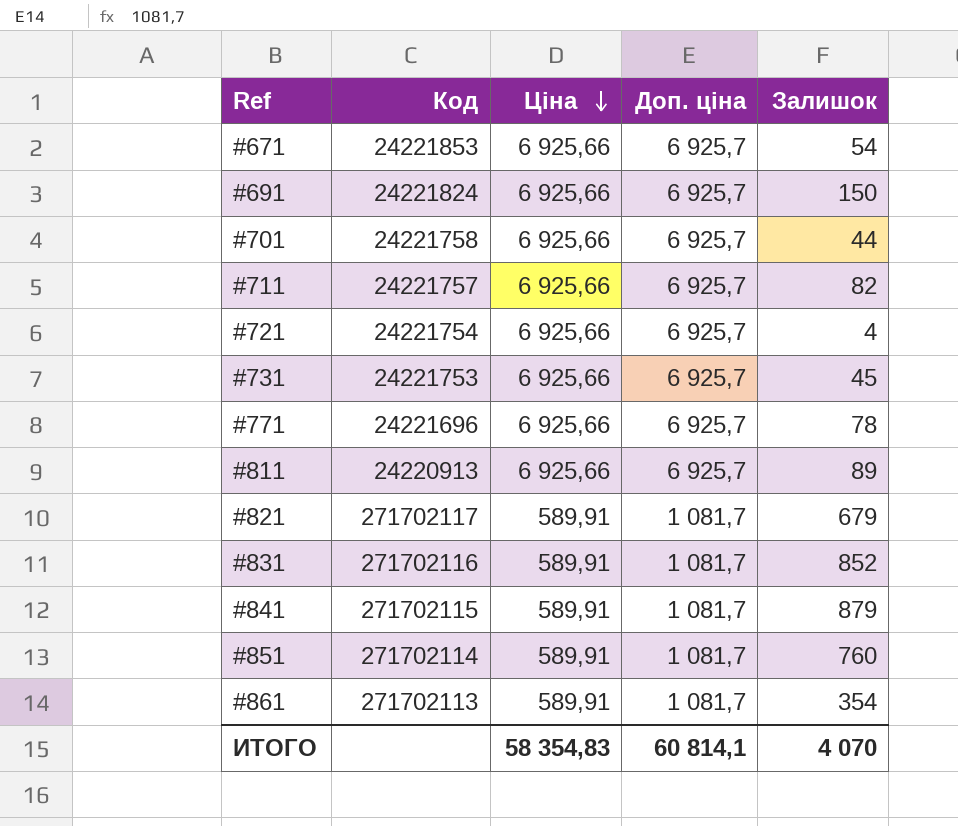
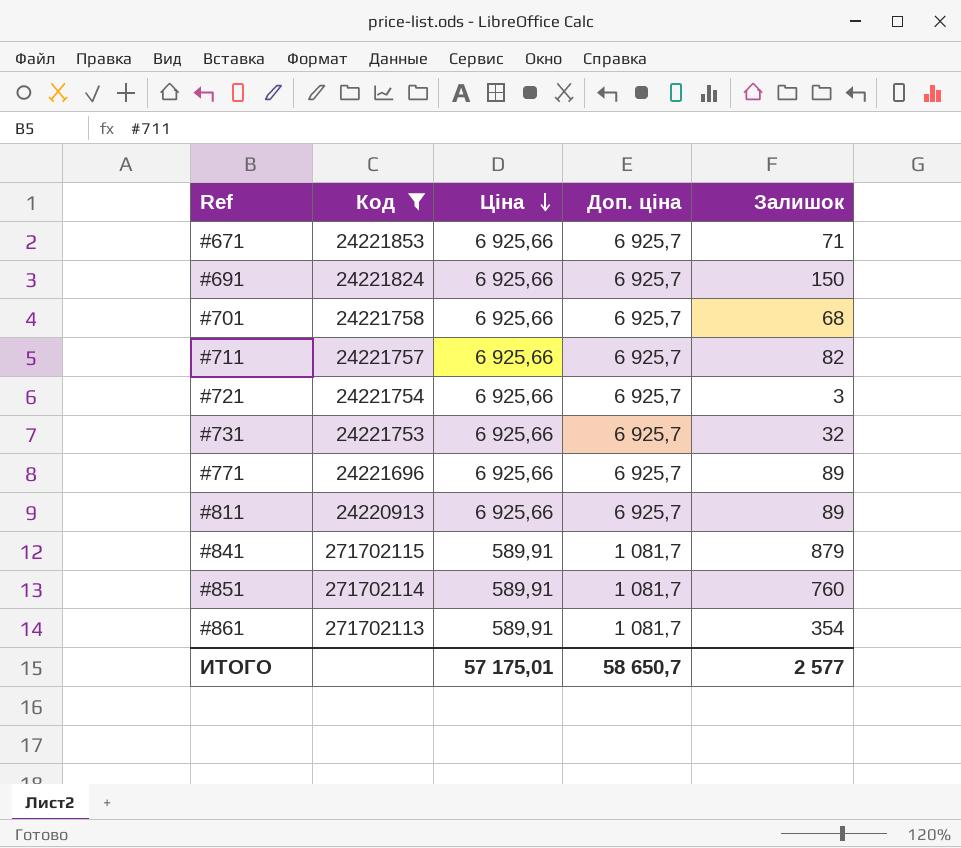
filter: none -> Код <= 271702115
#671 | Залишок: 54 -> 71
#701 | Залишок: 44 -> 68
#721 | Залишок: 4 -> 3
#731 | Залишок: 45 -> 32
#771 | Залишок: 78 -> 89
ИТОГО | Ціна: 58 354,83 -> 57 175,01
ИТОГО | Доп. ціна: 60 814,1 -> 58 650,7
ИТОГО | Залишок: 4 070 -> 2 577

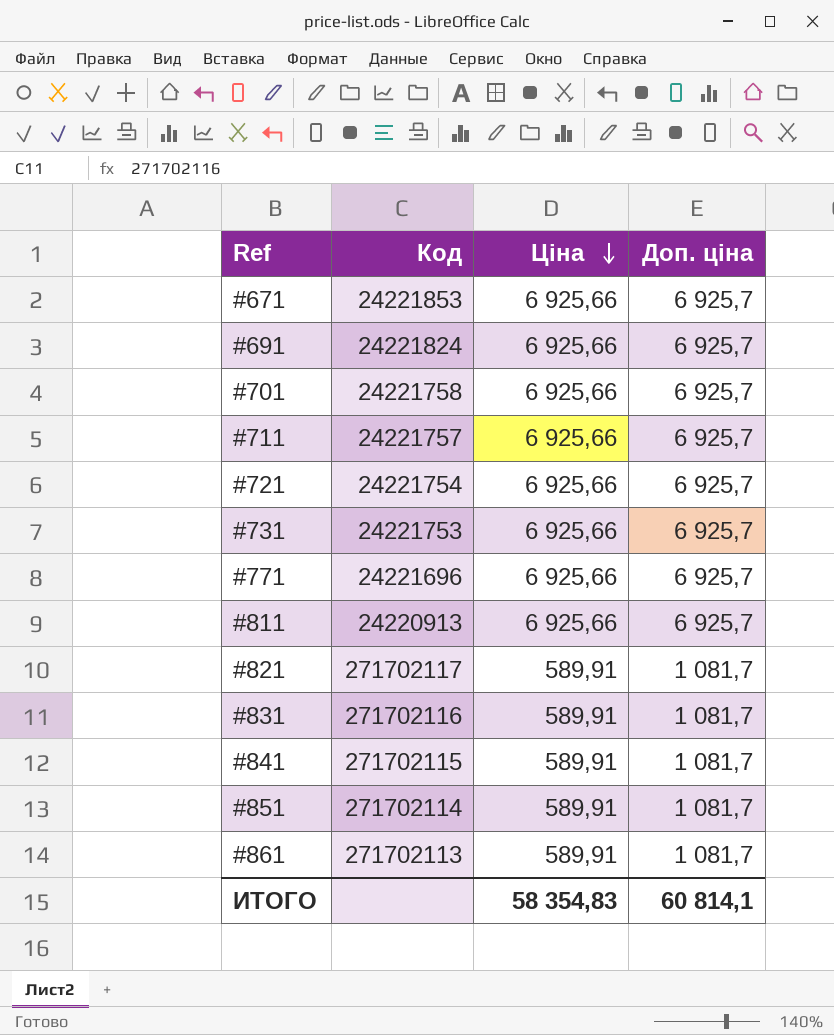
filter: Код <= 271702115 -> none
column Залишок | position: 5 -> none
ИТОГО | Ціна: 57 175,01 -> 58 354,83
ИТОГО | Доп. ціна: 58 650,7 -> 60 814,1

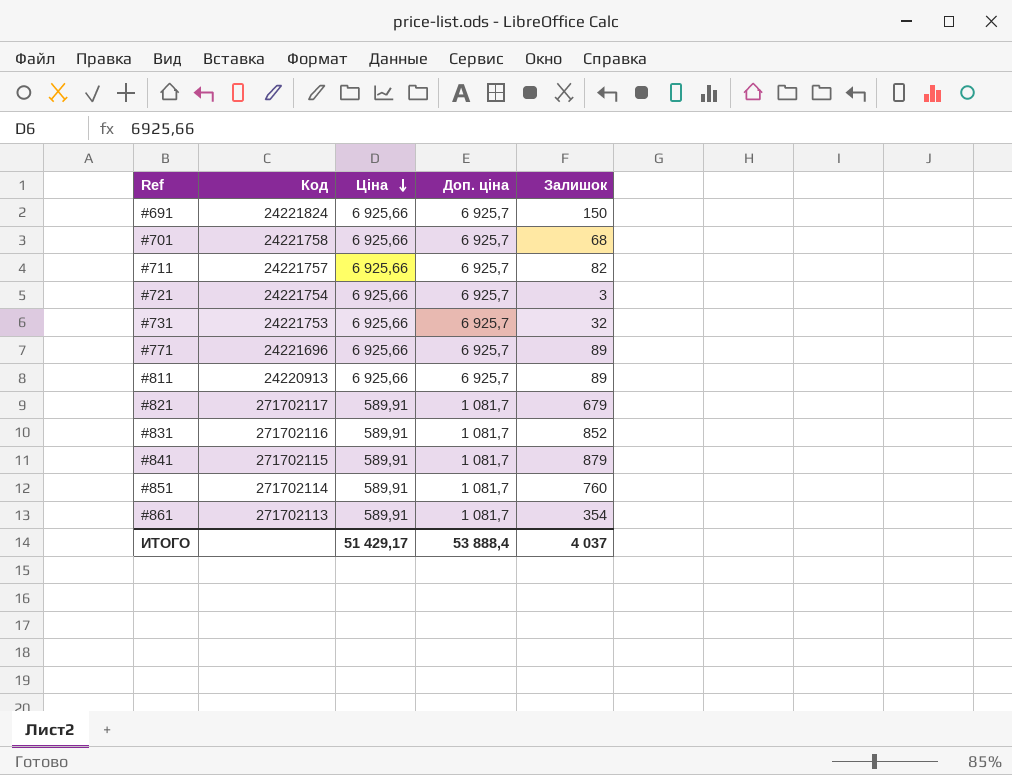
column Залишок | position: none -> 5
row #671: 24221853 | 6 925,66 | 6 925,7 -> none
ИТОГО | Ціна: 58 354,83 -> 51 429,17
ИТОГО | Доп. ціна: 60 814,1 -> 53 888,4

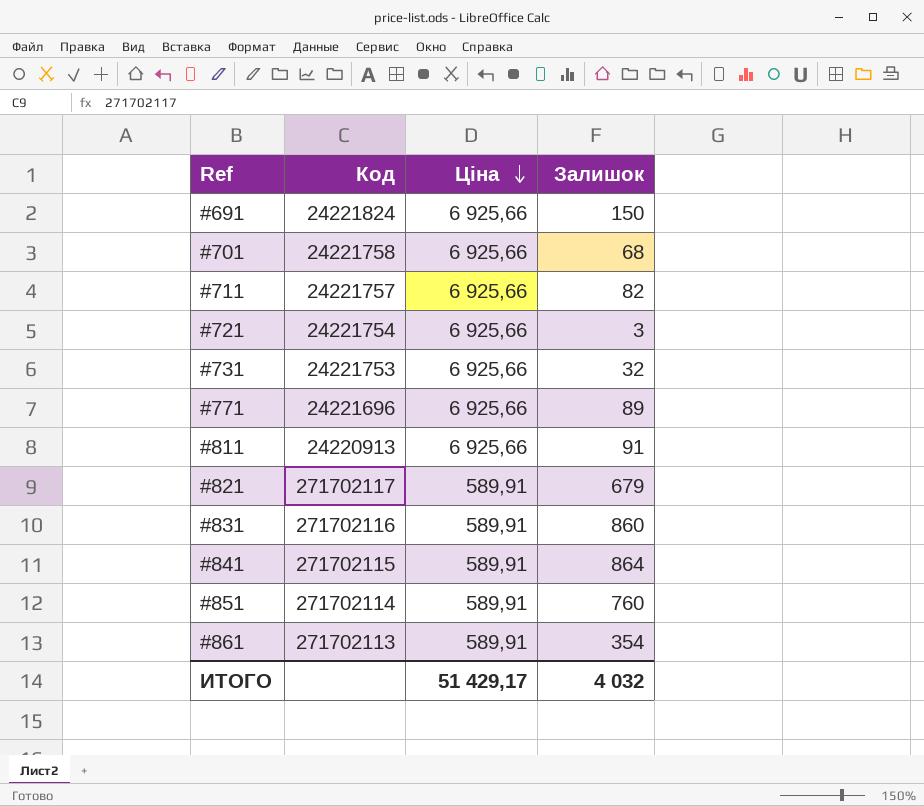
column Доп. ціна | position: 4 -> none
#811 | Залишок: 89 -> 91
#831 | Залишок: 852 -> 860
#841 | Залишок: 879 -> 864
ИТОГО | Залишок: 4 037 -> 4 032

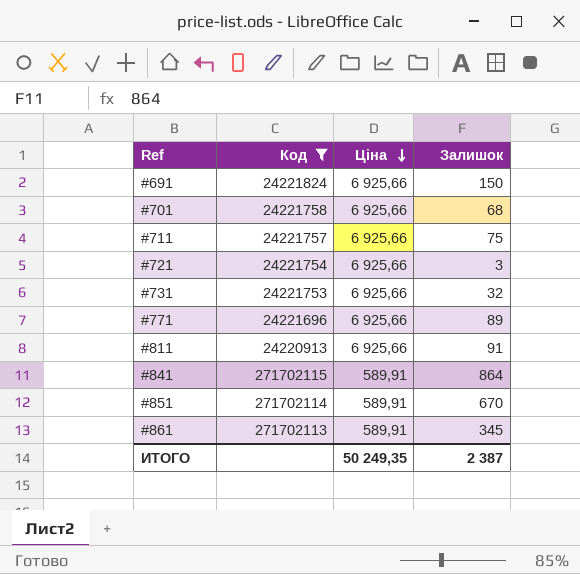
filter: none -> Код <= 271702115
#711 | Залишок: 82 -> 75
#851 | Залишок: 760 -> 670
#861 | Залишок: 354 -> 345
ИТОГО | Ціна: 51 429,17 -> 50 249,35
ИТОГО | Залишок: 4 032 -> 2 387

